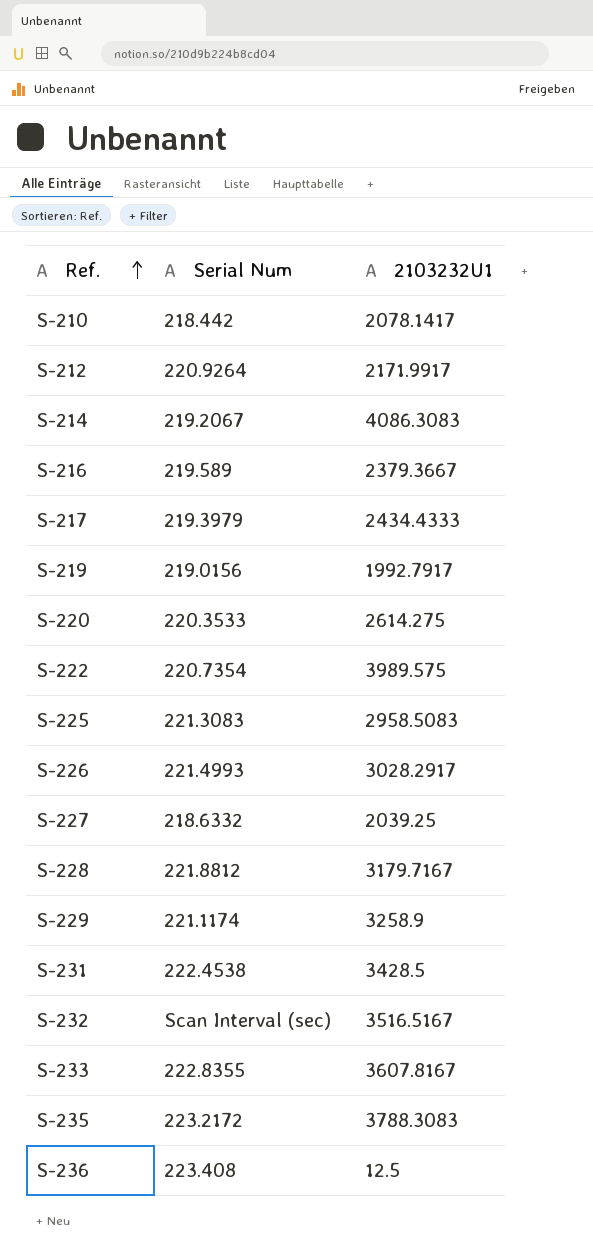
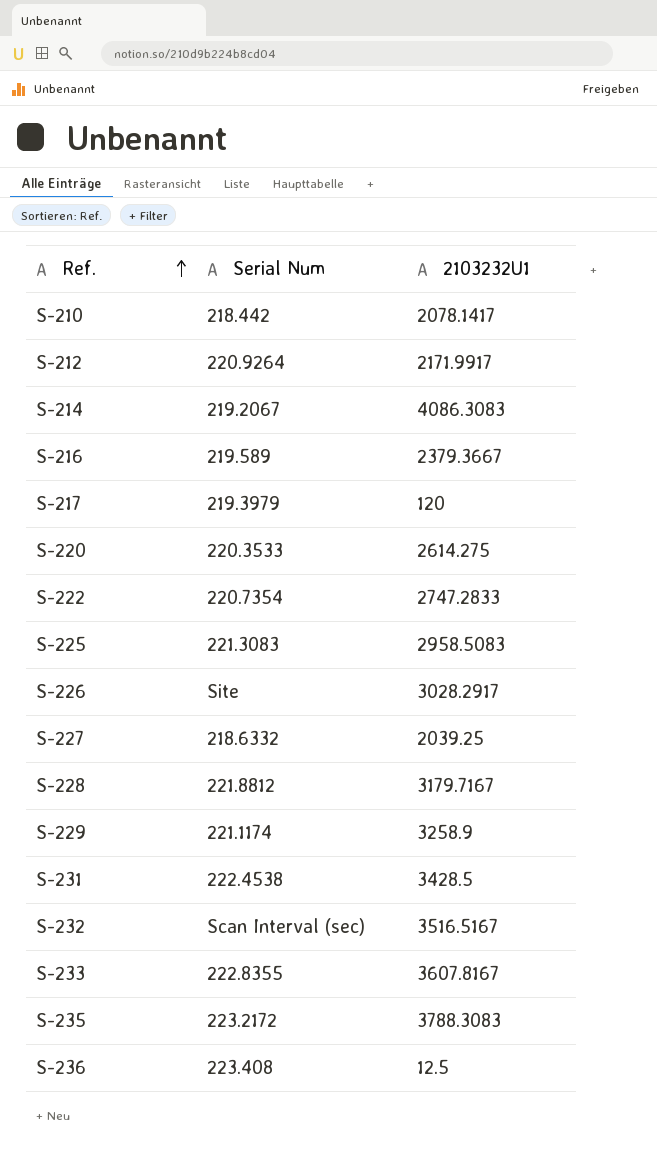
row S-219: 219.0156 | 1992.7917 -> none
S-217 | 2103232U1: 2434.4333 -> 120
S-222 | 2103232U1: 3989.575 -> 2747.2833
S-226 | Serial Num: 221.4993 -> Site

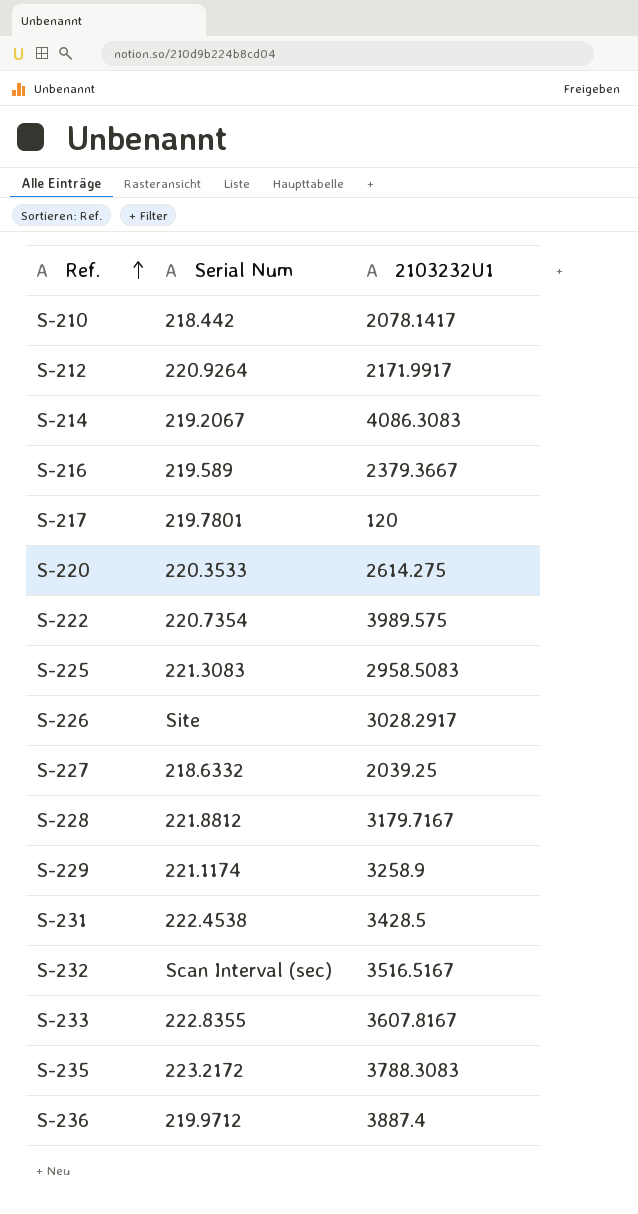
S-217 | Serial Num: 219.3979 -> 219.7801
S-222 | 2103232U1: 2747.2833 -> 3989.575
S-236 | Serial Num: 223.408 -> 219.9712
S-236 | 2103232U1: 12.5 -> 3887.4

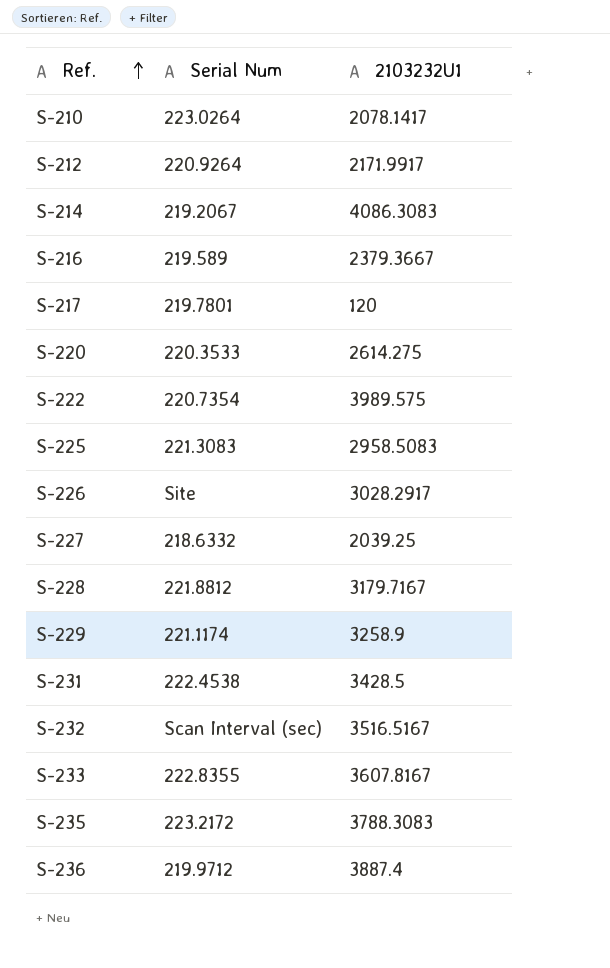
S-210 | Serial Num: 218.442 -> 223.0264

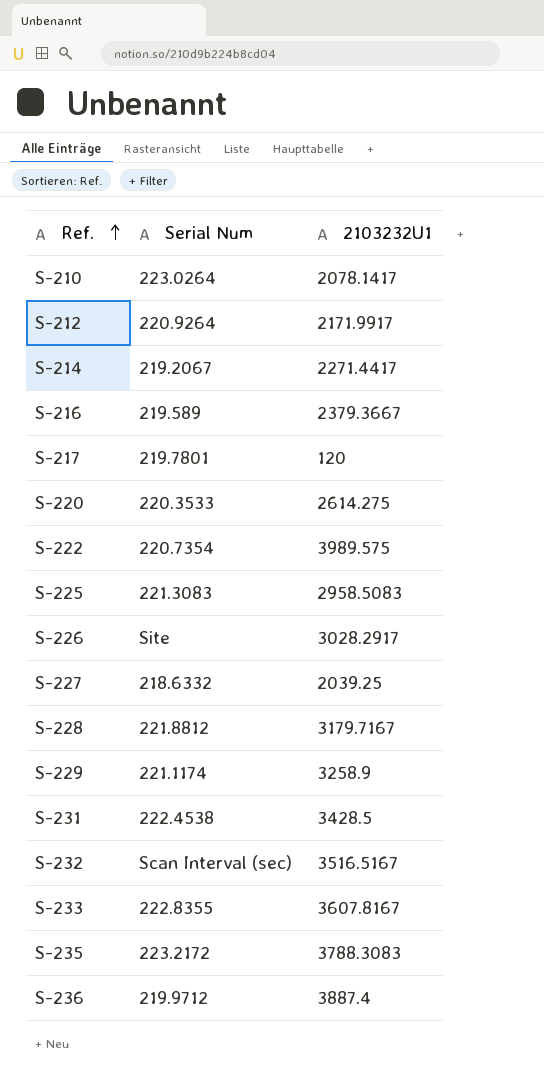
S-214 | 2103232U1: 4086.3083 -> 2271.4417

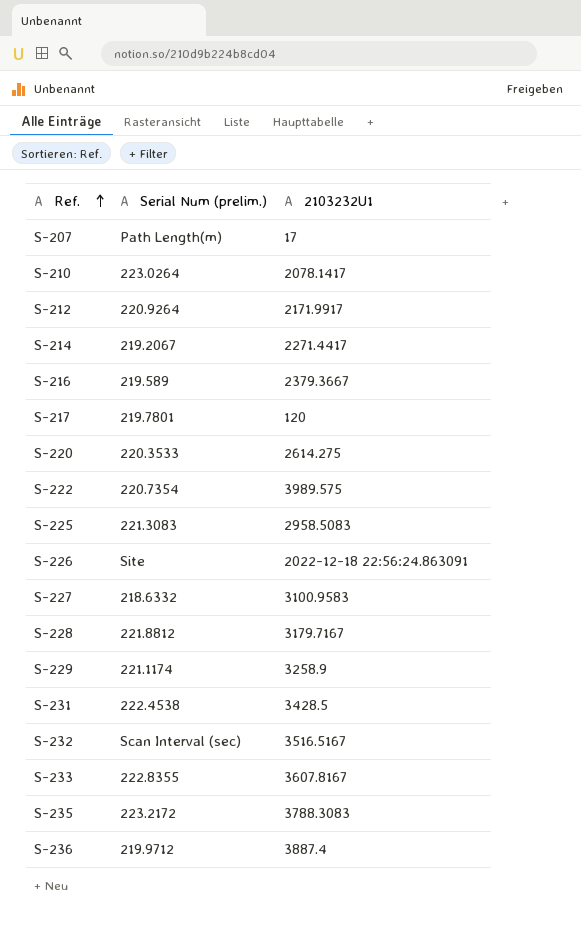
column name: Serial Num -> Serial Num (prelim.)
row S-207: none -> Path Length(m) | 17
S-226 | 2103232U1: 3028.2917 -> 2022-12-18 22:56:24.863091
S-227 | 2103232U1: 2039.25 -> 3100.9583

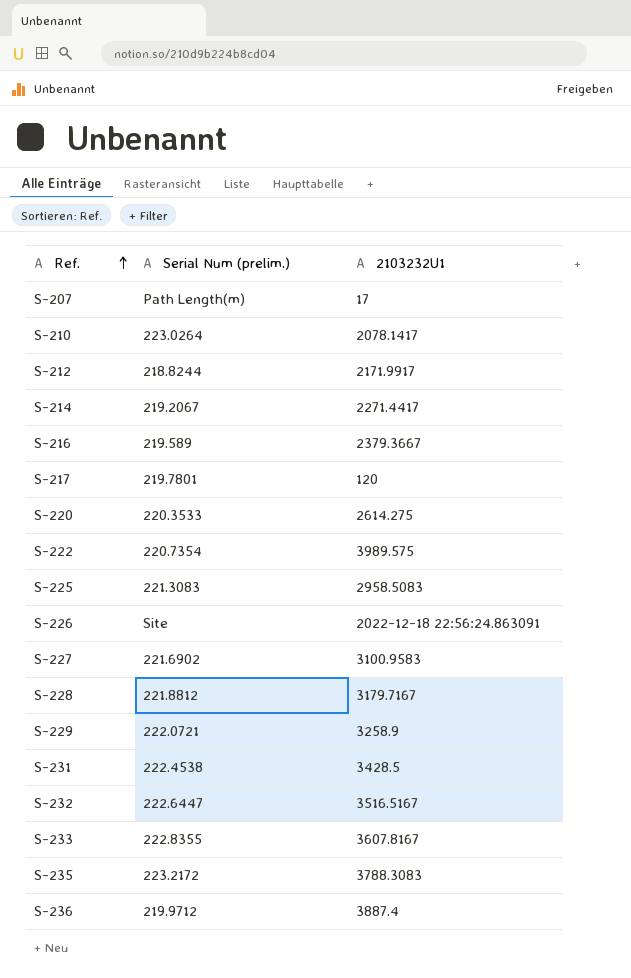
S-212 | Serial Num (prelim.): 220.9264 -> 218.8244
S-227 | Serial Num (prelim.): 218.6332 -> 221.6902
S-229 | Serial Num (prelim.): 221.1174 -> 222.0721
S-232 | Serial Num (prelim.): Scan Interval (sec) -> 222.6447

